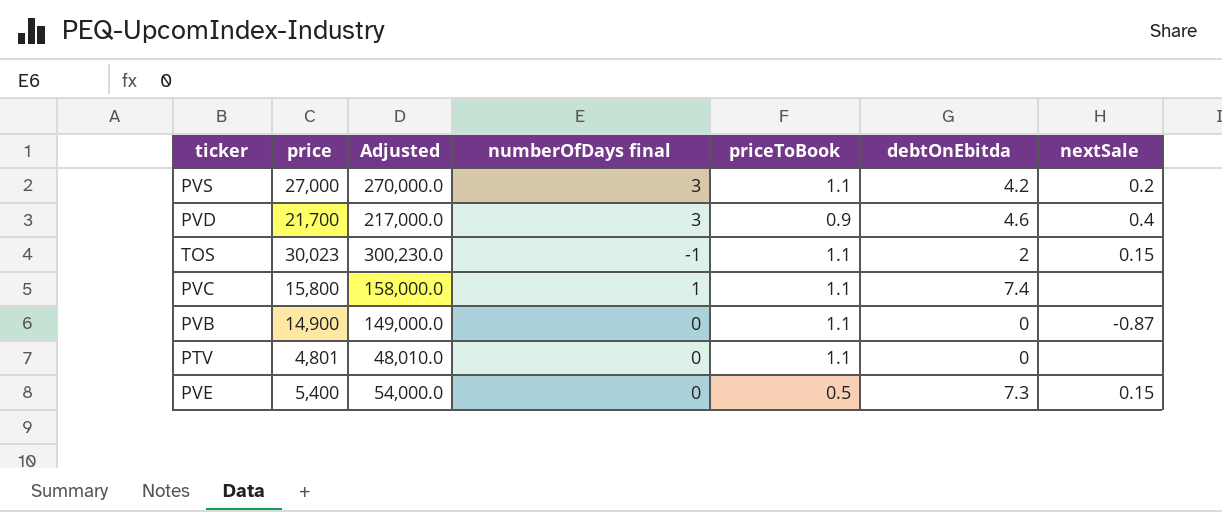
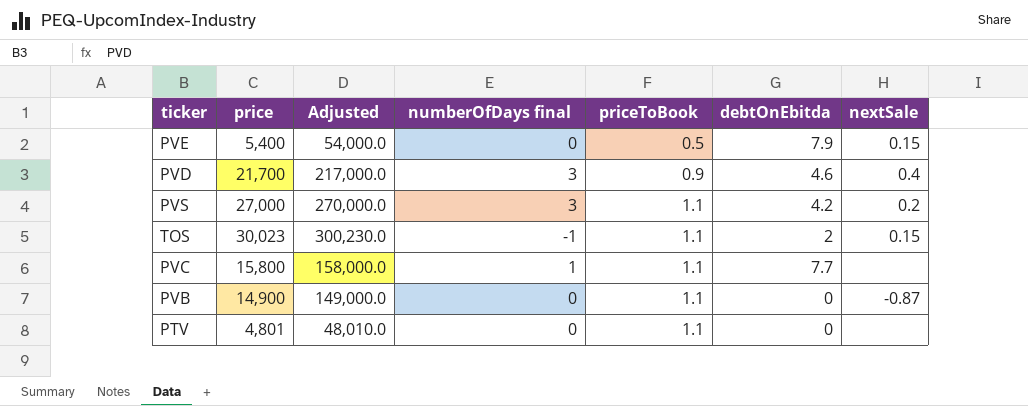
row order: none -> priceToBook ascending
PVE | debtOnEbitda: 7.3 -> 7.9
PVC | debtOnEbitda: 7.4 -> 7.7

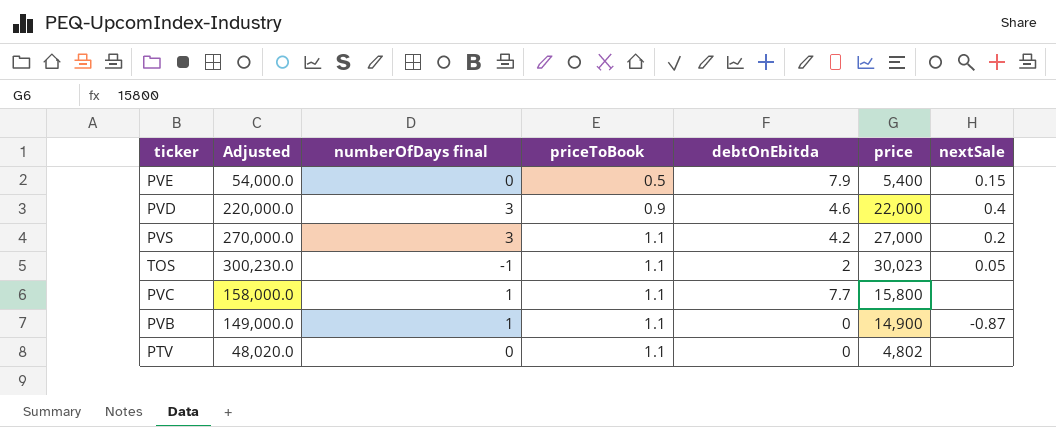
column price | position: 2 -> 6
PVD | Adjusted: 217,000.0 -> 220,000.0
PVD | price: 21,700 -> 22,000
TOS | nextSale: 0.15 -> 0.05
PVB | numberOfDays final: 0 -> 1
PTV | Adjusted: 48,010.0 -> 48,020.0
PTV | price: 4,801 -> 4,802

